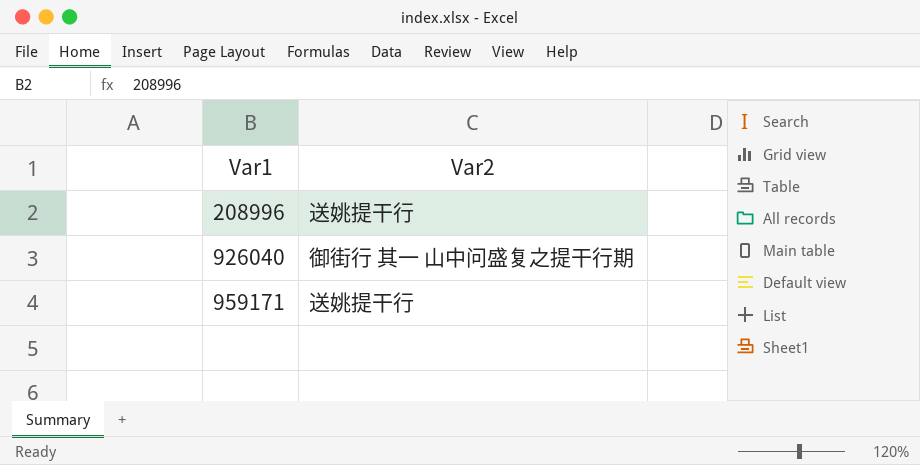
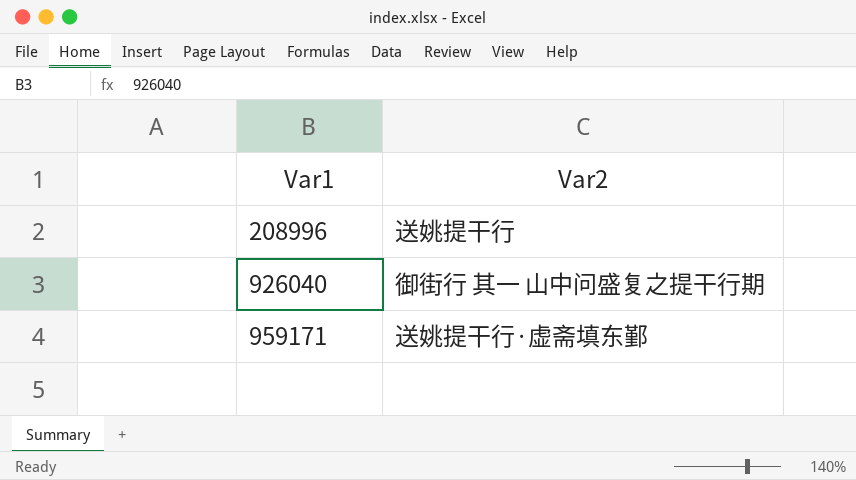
959171 | Var2: 送姚提干行 -> 送姚提干行·虚斋填东鄞

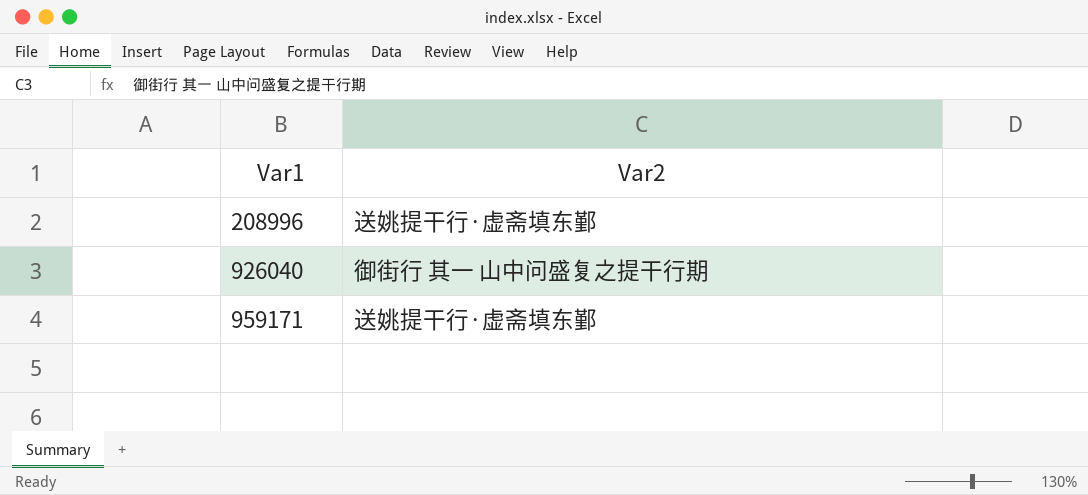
208996 | Var2: 送姚提干行 -> 送姚提干行·虚斋填东鄞

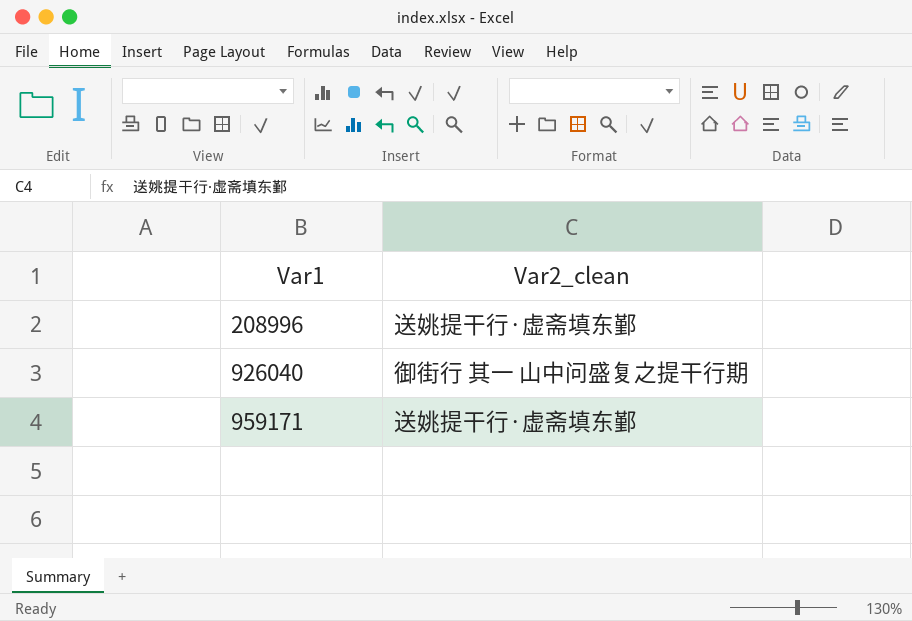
column name: Var2 -> Var2_clean

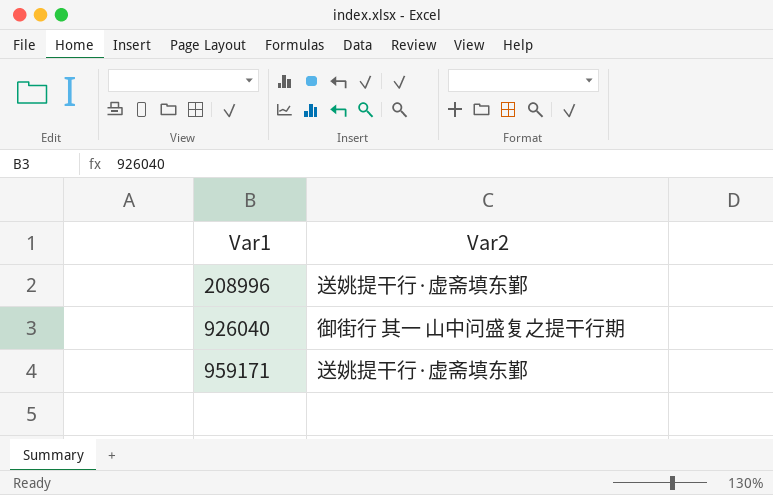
column name: Var2_clean -> Var2

